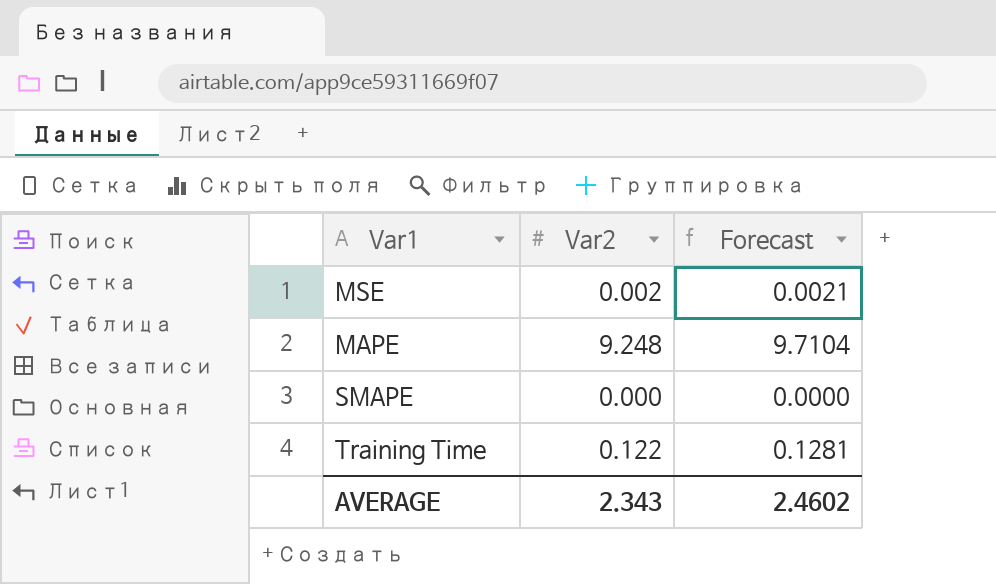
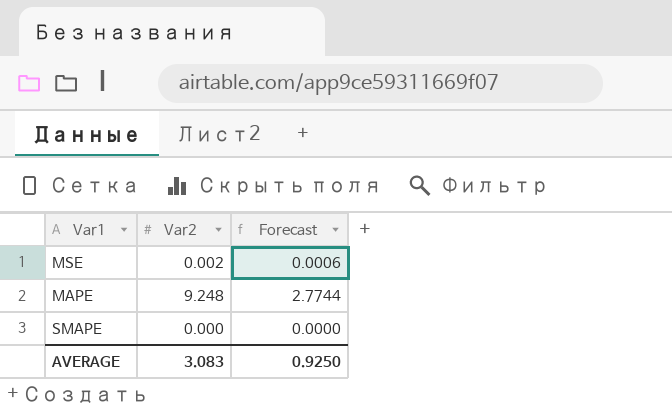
column Forecast | formula: [Var2] * 1.05 -> [Var2] * 0.3
row Training Time: 0.122 | 0.1281 -> none
AVERAGE | Var2: 2.343 -> 3.083
AVERAGE | Forecast: 2.4602 -> 0.9250

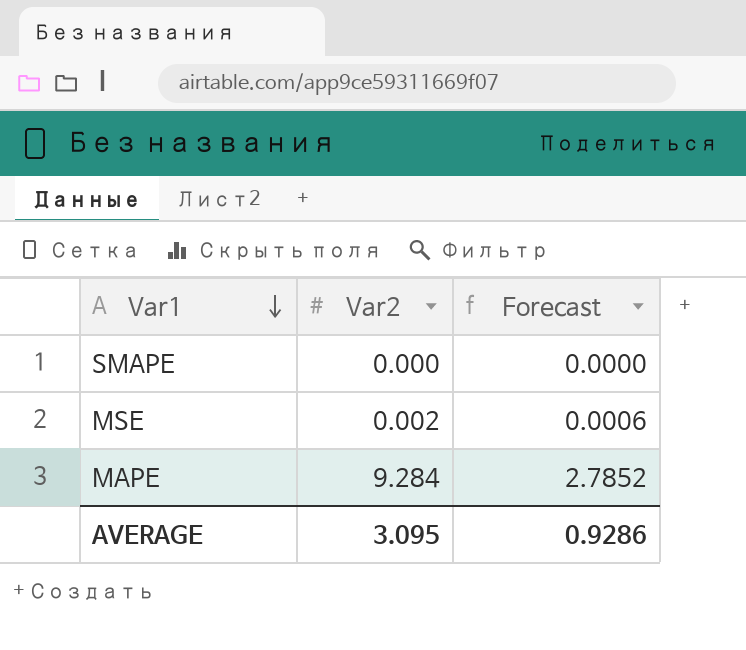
row order: none -> Var1 descending
MAPE | Var2: 9.248 -> 9.284
MAPE | Forecast: 2.7744 -> 2.7852
AVERAGE | Var2: 3.083 -> 3.095
AVERAGE | Forecast: 0.9250 -> 0.9286

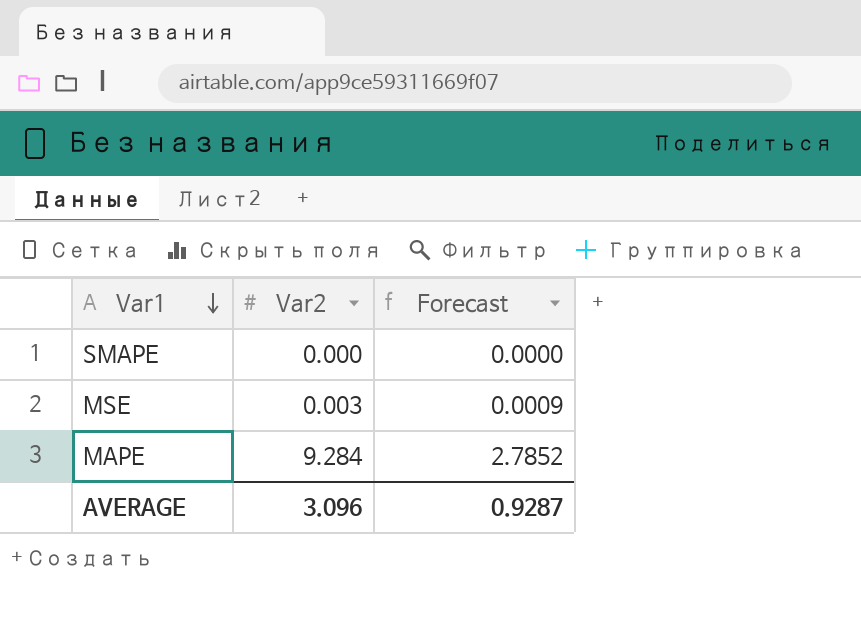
MSE | Var2: 0.002 -> 0.003
MSE | Forecast: 0.0006 -> 0.0009
AVERAGE | Var2: 3.095 -> 3.096
AVERAGE | Forecast: 0.9286 -> 0.9287

